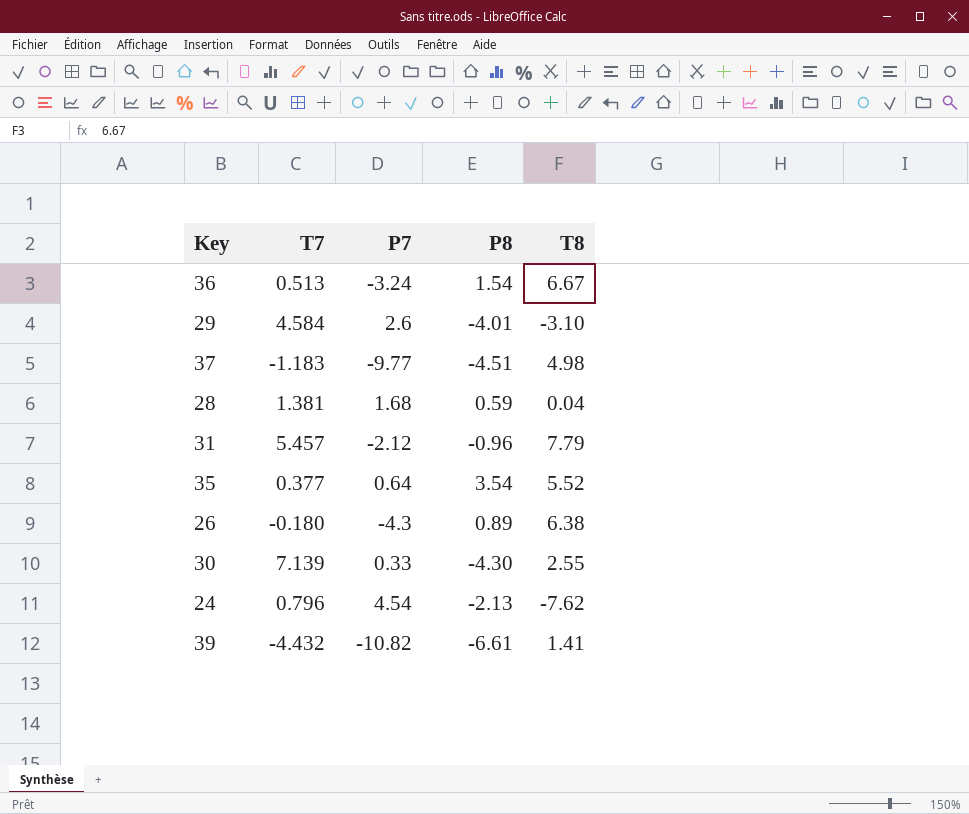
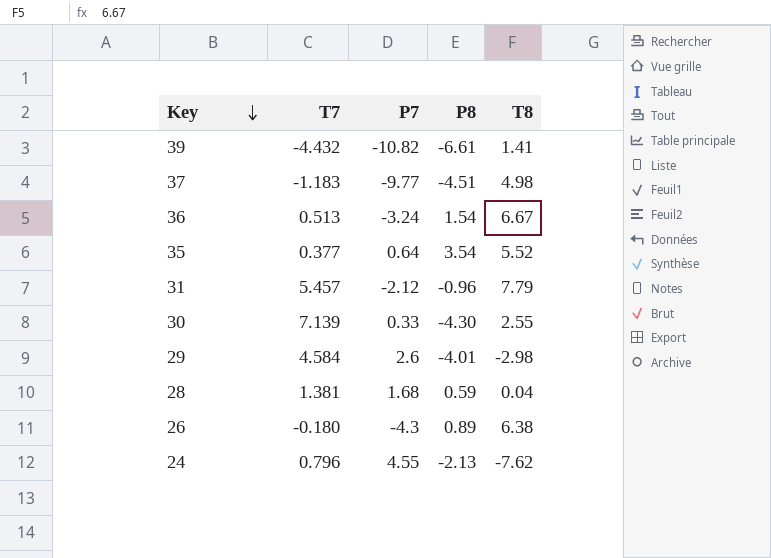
row order: none -> Key descending
29 | T8: -3.10 -> -2.98
24 | P7: 4.54 -> 4.55

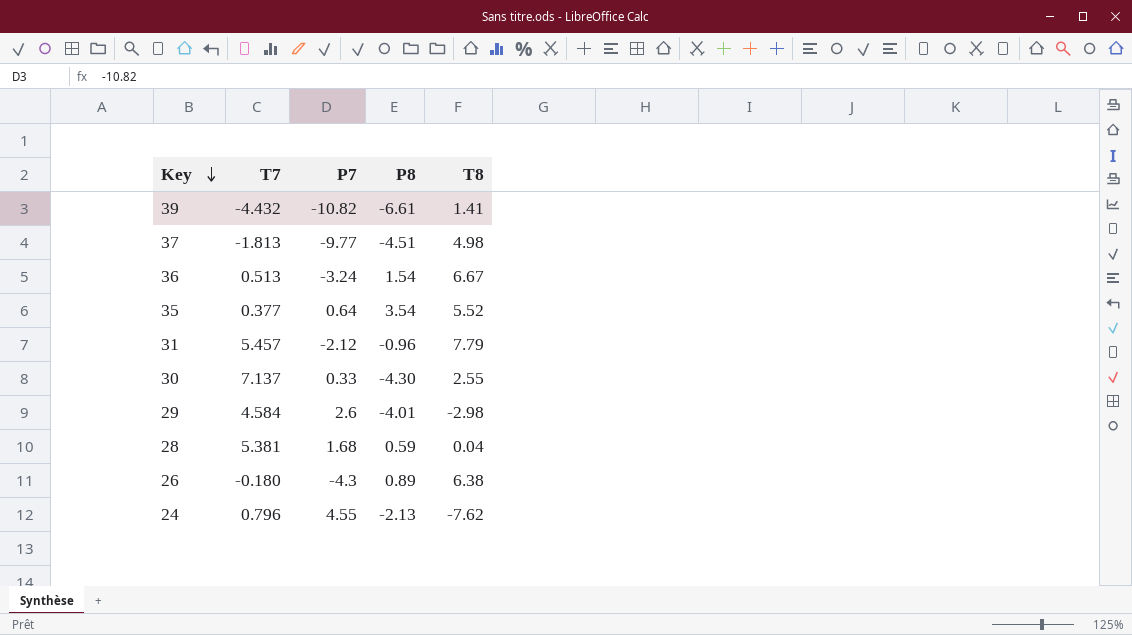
37 | T7: -1.183 -> -1.813
30 | T7: 7.139 -> 7.137
28 | T7: 1.381 -> 5.381

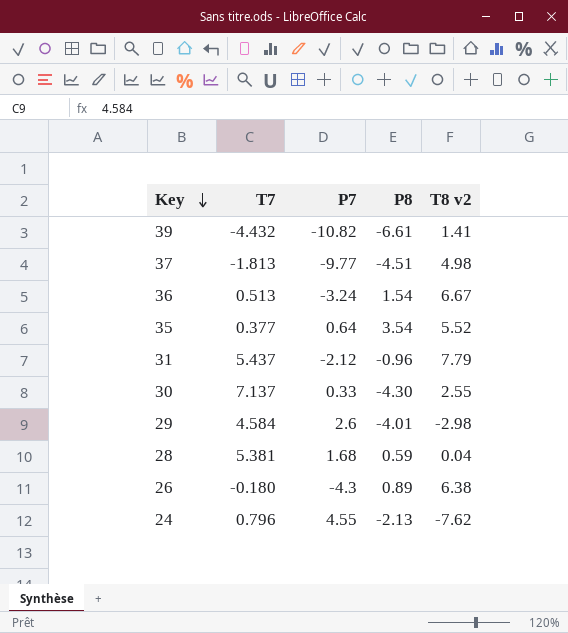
column name: T8 -> T8 v2
31 | T7: 5.457 -> 5.437

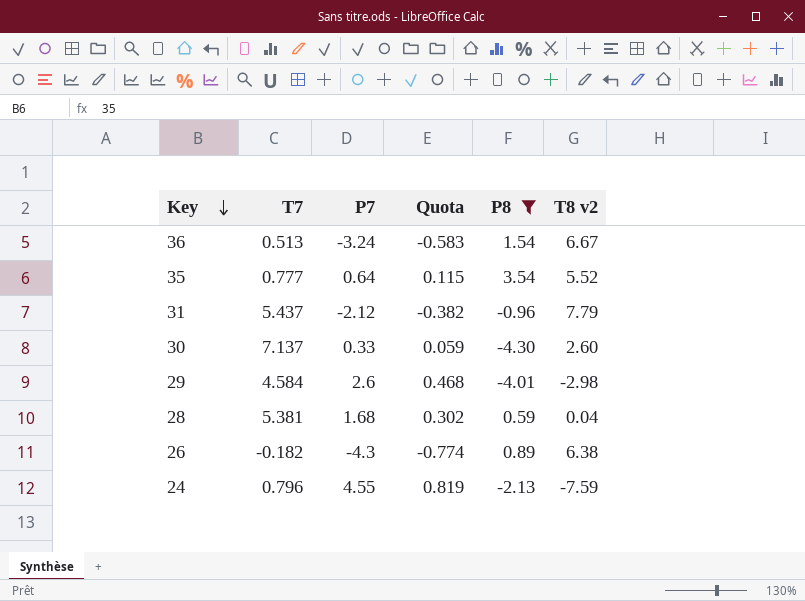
filter: none -> P8 >= -4.30
column Quota | formula: none -> [P7] * 0.18
35 | T7: 0.377 -> 0.777
30 | T8 v2: 2.55 -> 2.60
26 | T7: -0.180 -> -0.182
24 | T8 v2: -7.62 -> -7.59

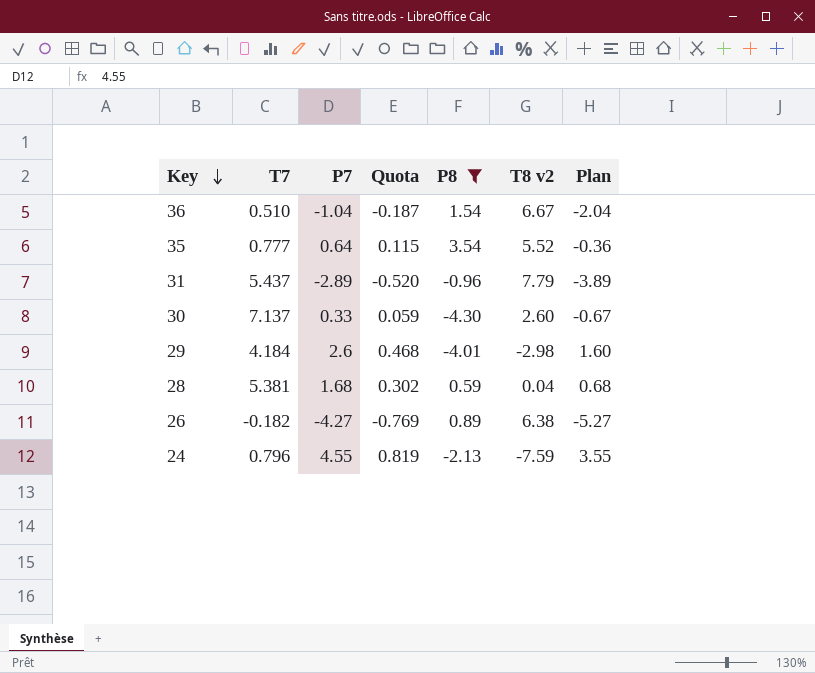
column Plan | formula: none -> [P7] - 1
36 | T7: 0.513 -> 0.510
36 | P7: -3.24 -> -1.04
36 | Quota: -0.583 -> -0.187
31 | P7: -2.12 -> -2.89
31 | Quota: -0.382 -> -0.520
29 | T7: 4.584 -> 4.184
26 | P7: -4.3 -> -4.27
26 | Quota: -0.774 -> -0.769

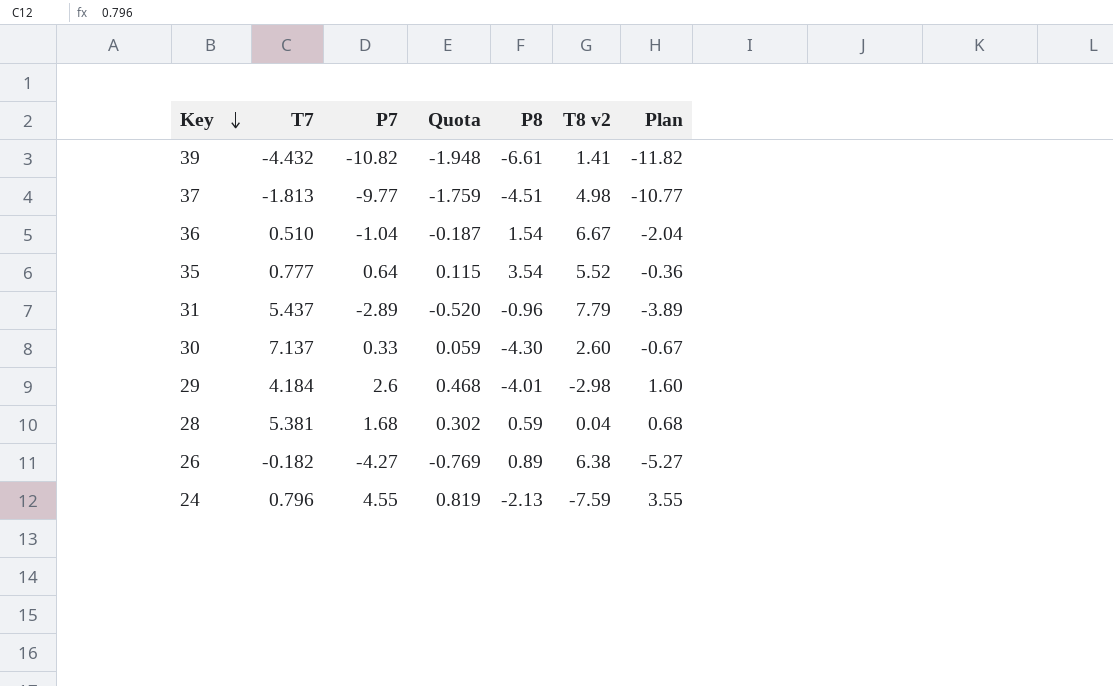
filter: P8 >= -4.30 -> none

